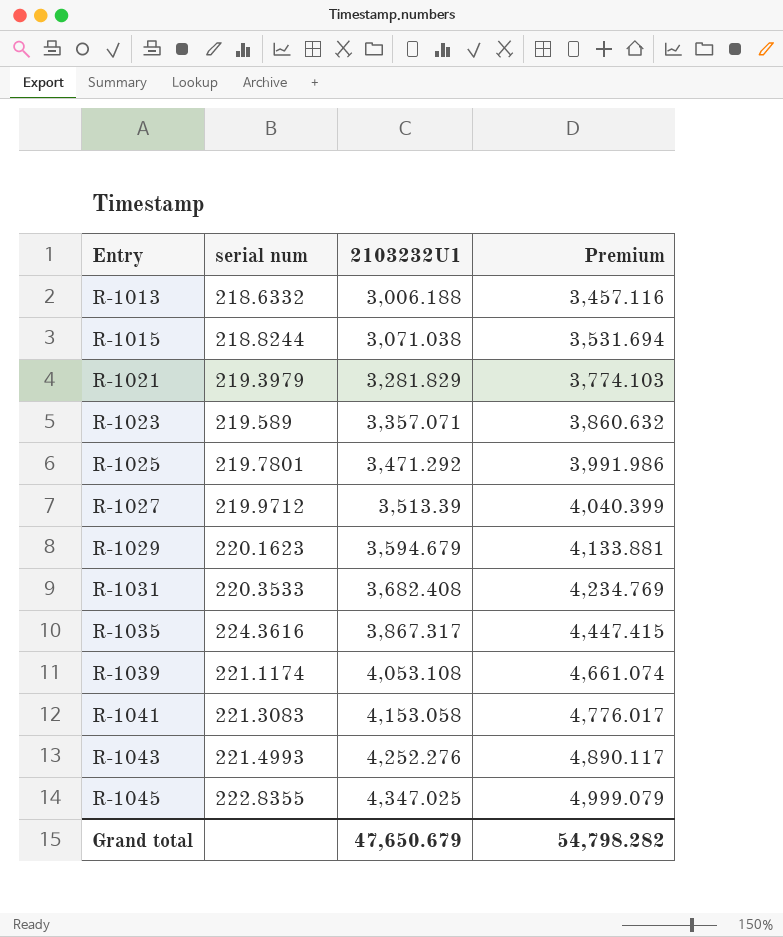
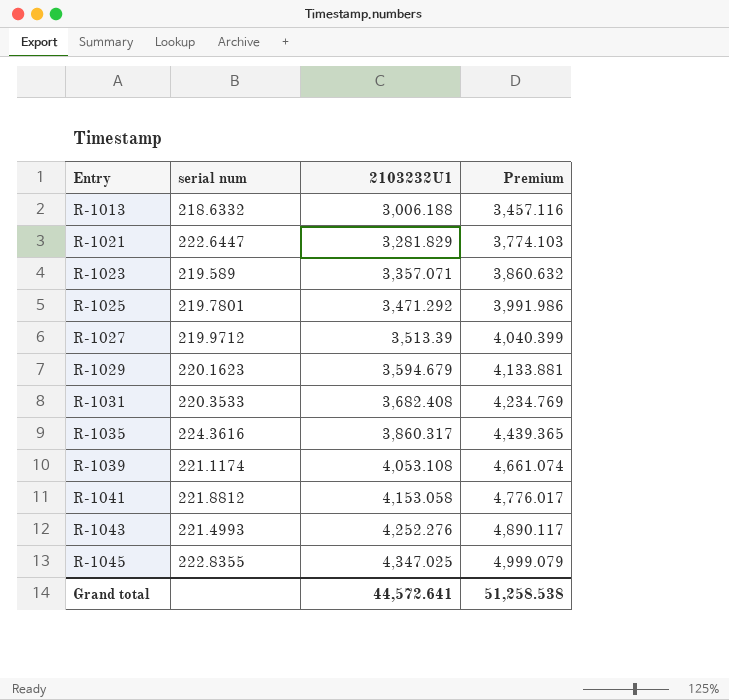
row R-1015: 218.8244 | 3,071.038 | 3,531.694 -> none
R-1021 | serial num: 219.3979 -> 222.6447
R-1035 | 2103232U1: 3,867.317 -> 3,860.317
R-1035 | Premium: 4,447.415 -> 4,439.365
R-1041 | serial num: 221.3083 -> 221.8812
Grand total | 2103232U1: 47,650.679 -> 44,572.641
Grand total | Premium: 54,798.282 -> 51,258.538

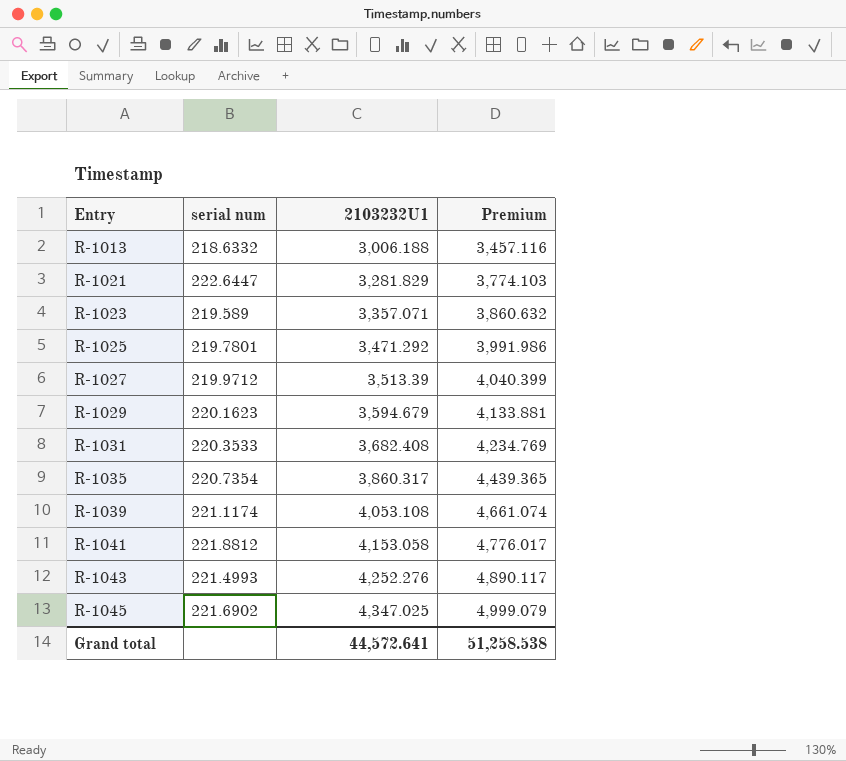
R-1035 | serial num: 224.3616 -> 220.7354
R-1045 | serial num: 222.8355 -> 221.6902

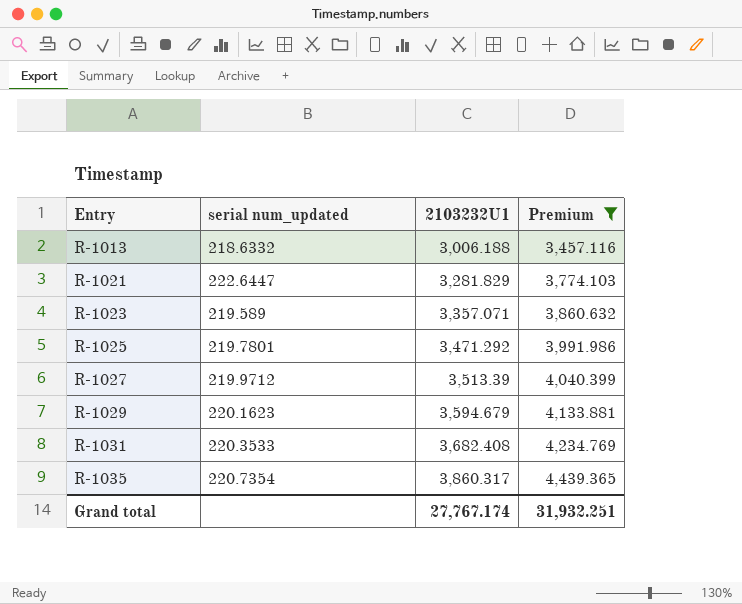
filter: none -> Premium <= 4,439.365
column name: serial num -> serial num_updated
Grand total | 2103232U1: 44,572.641 -> 27,767.174
Grand total | Premium: 51,258.538 -> 31,932.251

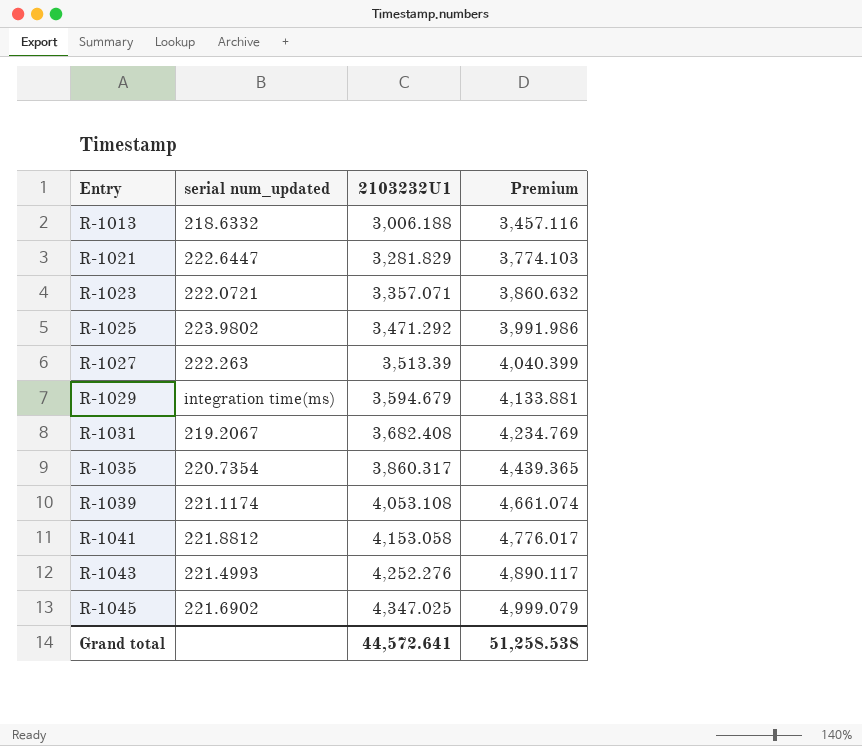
filter: Premium <= 4,439.365 -> none
R-1023 | serial num_updated: 219.589 -> 222.0721
R-1025 | serial num_updated: 219.7801 -> 223.9802
R-1027 | serial num_updated: 219.9712 -> 222.263
R-1029 | serial num_updated: 220.1623 -> integration time(ms)
R-1031 | serial num_updated: 220.3533 -> 219.2067
Grand total | 2103232U1: 27,767.174 -> 44,572.641
Grand total | Premium: 31,932.251 -> 51,258.538

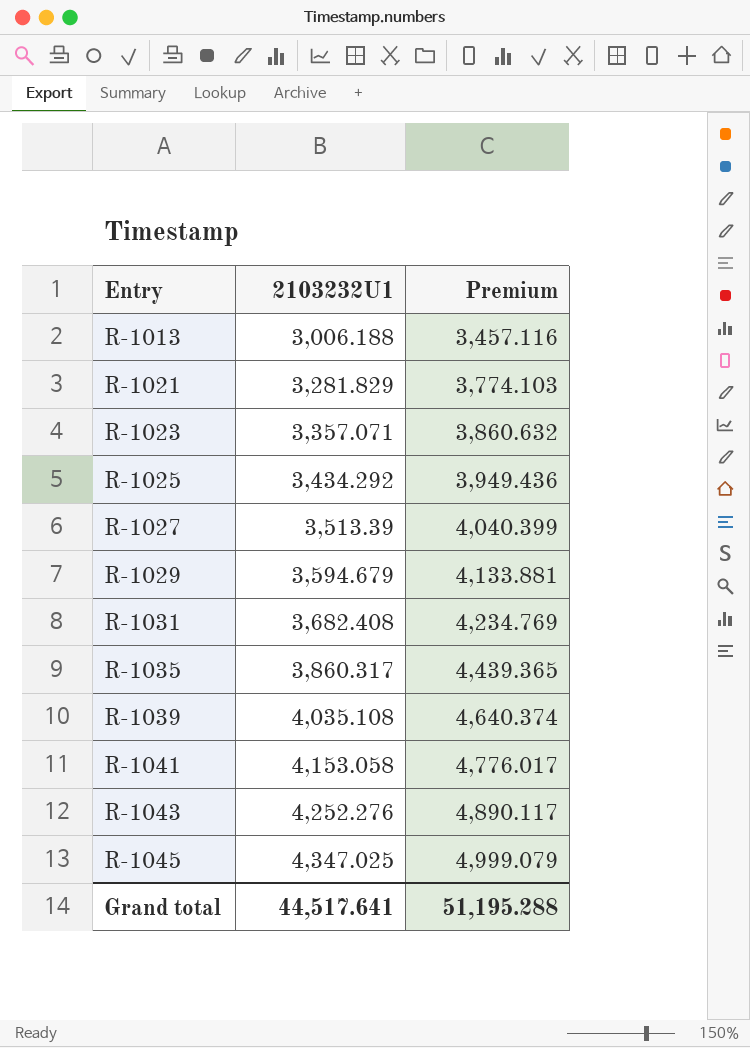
column serial num_updated | position: 2 -> none
R-1025 | 2103232U1: 3,471.292 -> 3,434.292
R-1025 | Premium: 3,991.986 -> 3,949.436
R-1039 | 2103232U1: 4,053.108 -> 4,035.108
R-1039 | Premium: 4,661.074 -> 4,640.374
Grand total | 2103232U1: 44,572.641 -> 44,517.641
Grand total | Premium: 51,258.538 -> 51,195.288

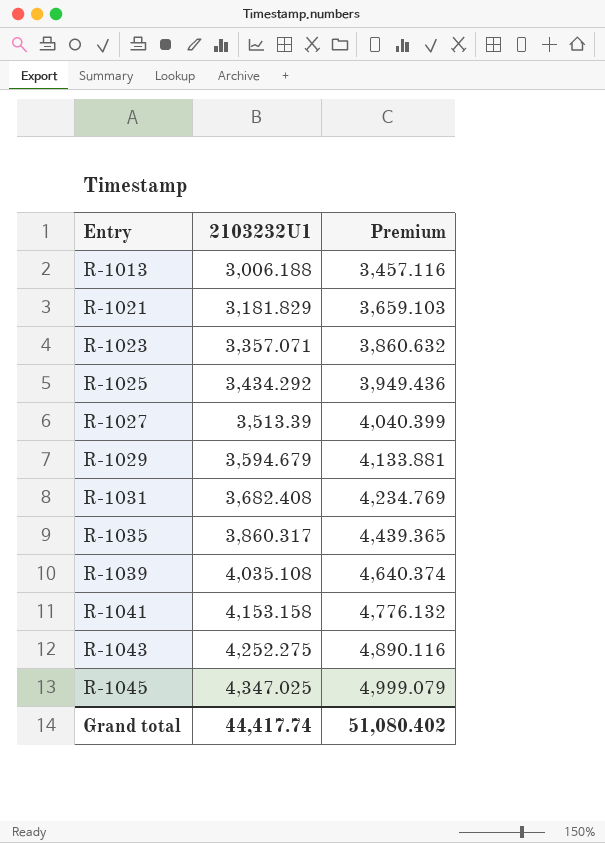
R-1021 | 2103232U1: 3,281.829 -> 3,181.829
R-1021 | Premium: 3,774.103 -> 3,659.103
R-1041 | 2103232U1: 4,153.058 -> 4,153.158
R-1041 | Premium: 4,776.017 -> 4,776.132
R-1043 | 2103232U1: 4,252.276 -> 4,252.275
R-1043 | Premium: 4,890.117 -> 4,890.116
Grand total | 2103232U1: 44,517.641 -> 44,417.74
Grand total | Premium: 51,195.288 -> 51,080.402

